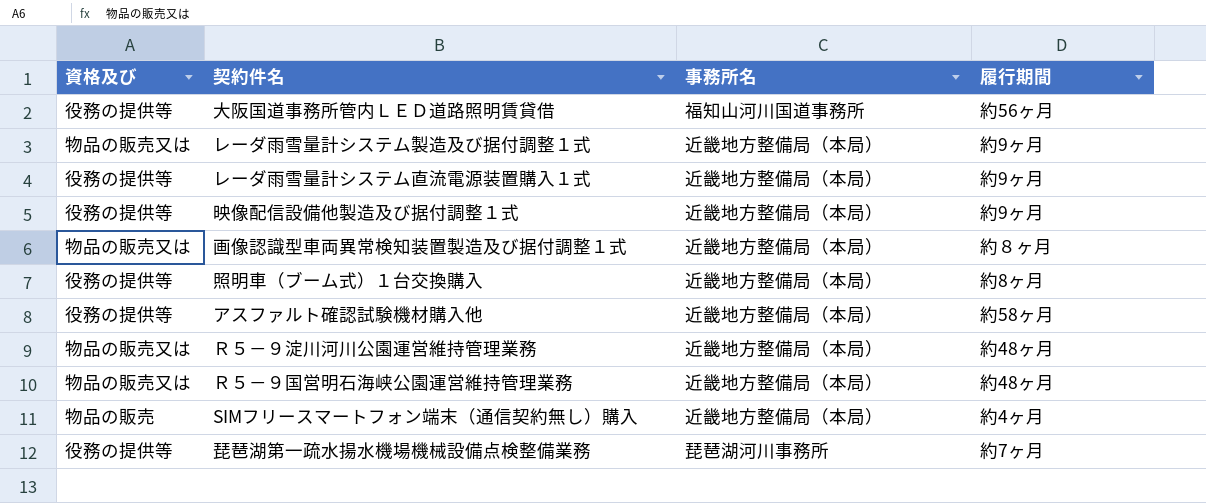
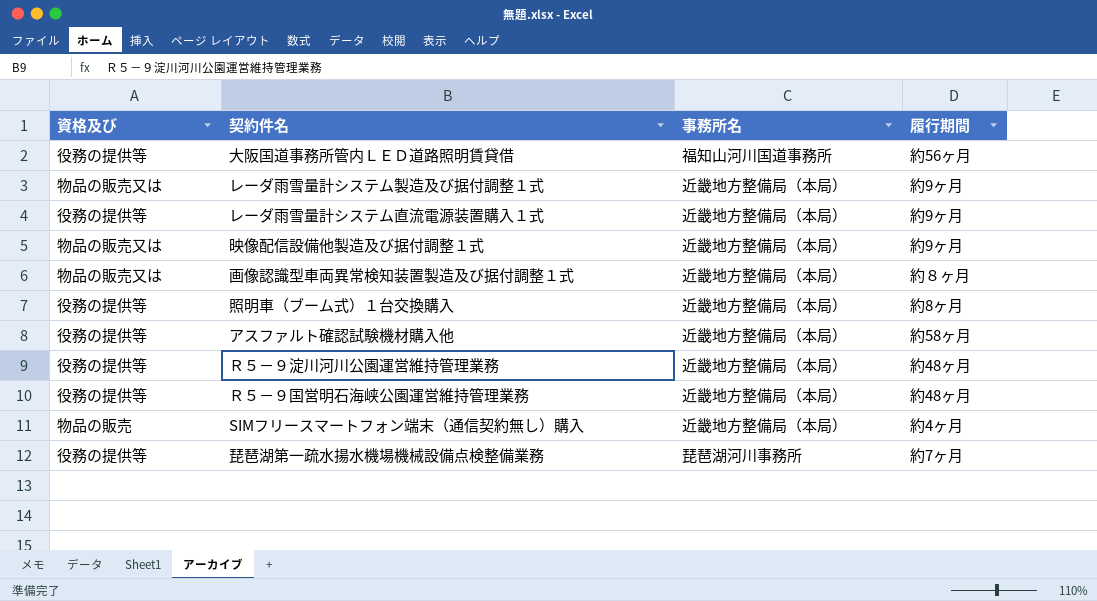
映像配信設備他製造及び据付調整１式 | 資格及び: 役務の提供等 -> 物品の販売又は
Ｒ５－９淀川河川公園運営維持管理業務 | 資格及び: 物品の販売又は -> 役務の提供等
Ｒ５－９国営明石海峡公園運営維持管理業務 | 資格及び: 物品の販売又は -> 役務の提供等

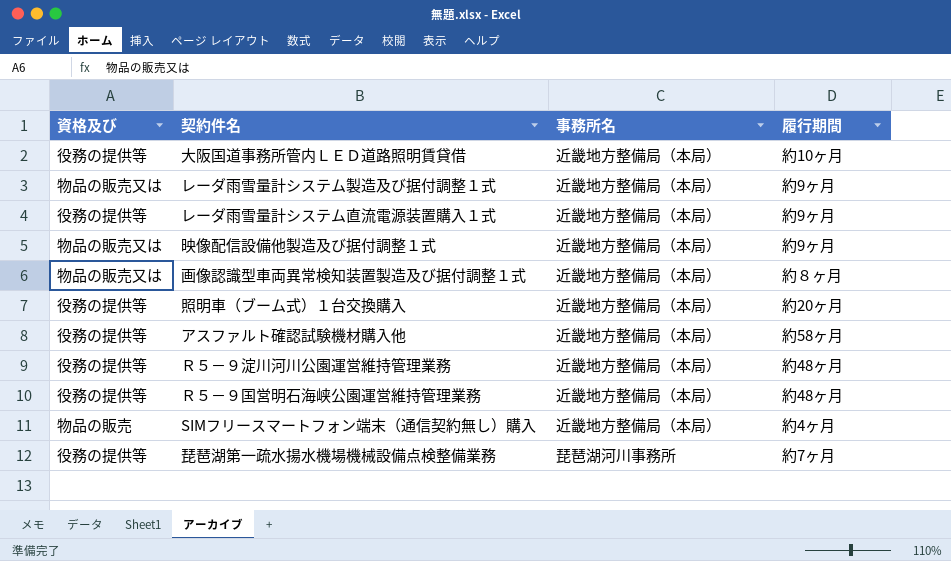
大阪国道事務所管内ＬＥＤ道路照明賃貸借 | 事務所名: 福知山河川国道事務所 -> 近畿地方整備局（本局）
大阪国道事務所管内ＬＥＤ道路照明賃貸借 | 履行期間: 約56ヶ月 -> 約10ヶ月
照明車（ブーム式）１台交換購入 | 履行期間: 約8ヶ月 -> 約20ヶ月

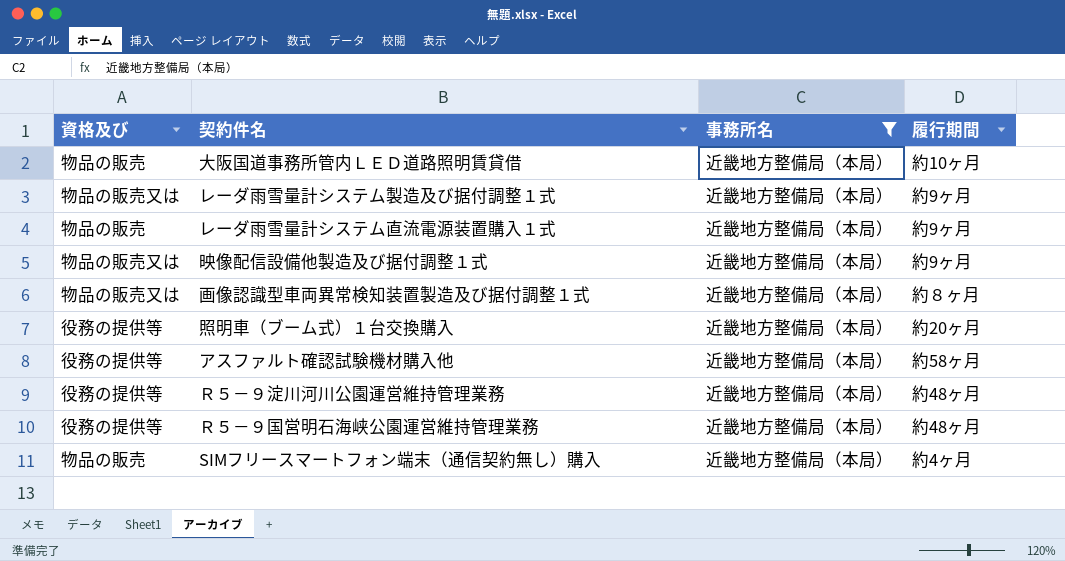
filter: none -> 事務所名 = 近畿地方整備局（本局）
大阪国道事務所管内ＬＥＤ道路照明賃貸借 | 資格及び: 役務の提供等 -> 物品の販売
レーダ雨雪量計システム直流電源装置購入１式 | 資格及び: 役務の提供等 -> 物品の販売

